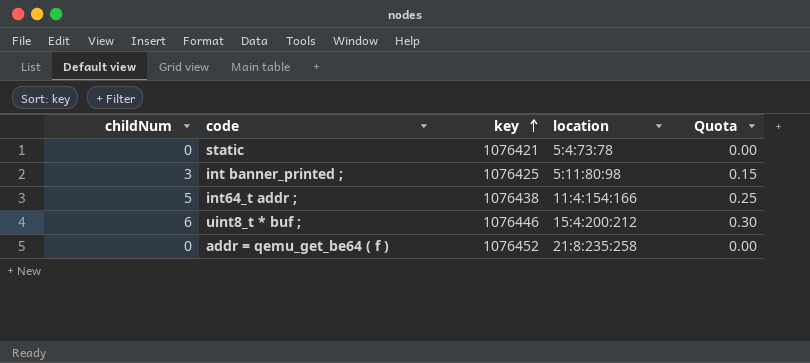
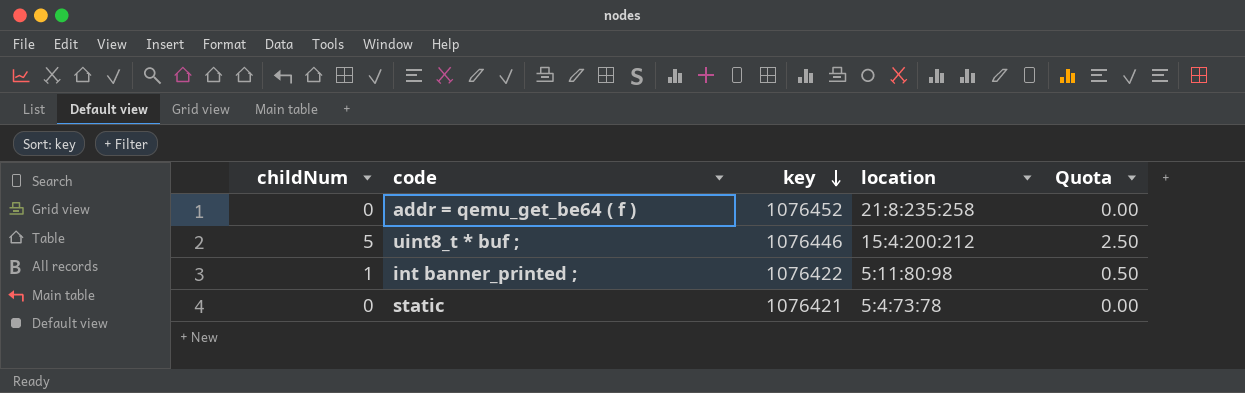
row order: key ascending -> key descending
column Quota | formula: [childNum] * 0.05 -> [childNum] * 0.5
row int64_t addr ;: 5 | 1076438 | 11:4:154:166 | 0.25 -> none
uint8_t * buf ; | childNum: 6 -> 5
int banner_printed ; | childNum: 3 -> 1
int banner_printed ; | key: 1076425 -> 1076422

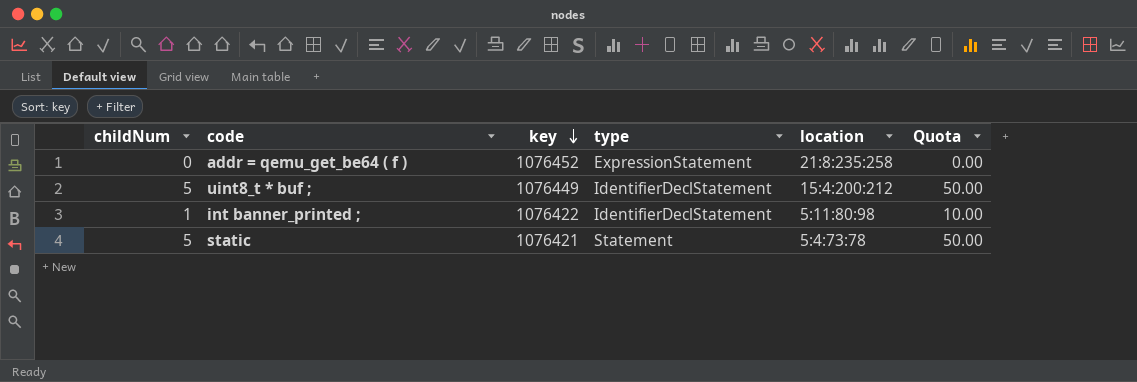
column type | position: none -> 4
column Quota | formula: [childNum] * 0.5 -> [childNum] * 10
uint8_t * buf ; | key: 1076446 -> 1076449
static | childNum: 0 -> 5

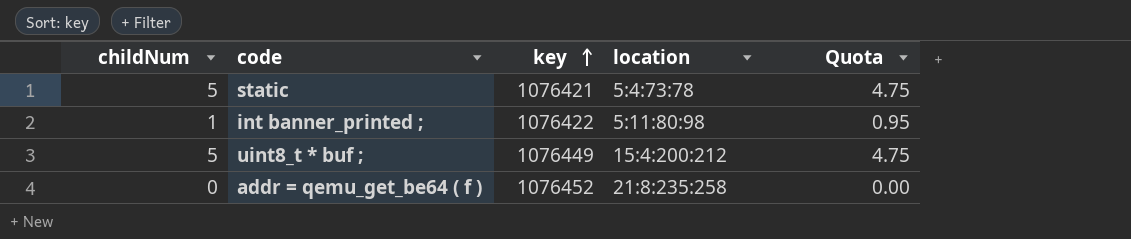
row order: key descending -> key ascending
column type | position: 4 -> none
column Quota | formula: [childNum] * 10 -> [childNum] * 0.95

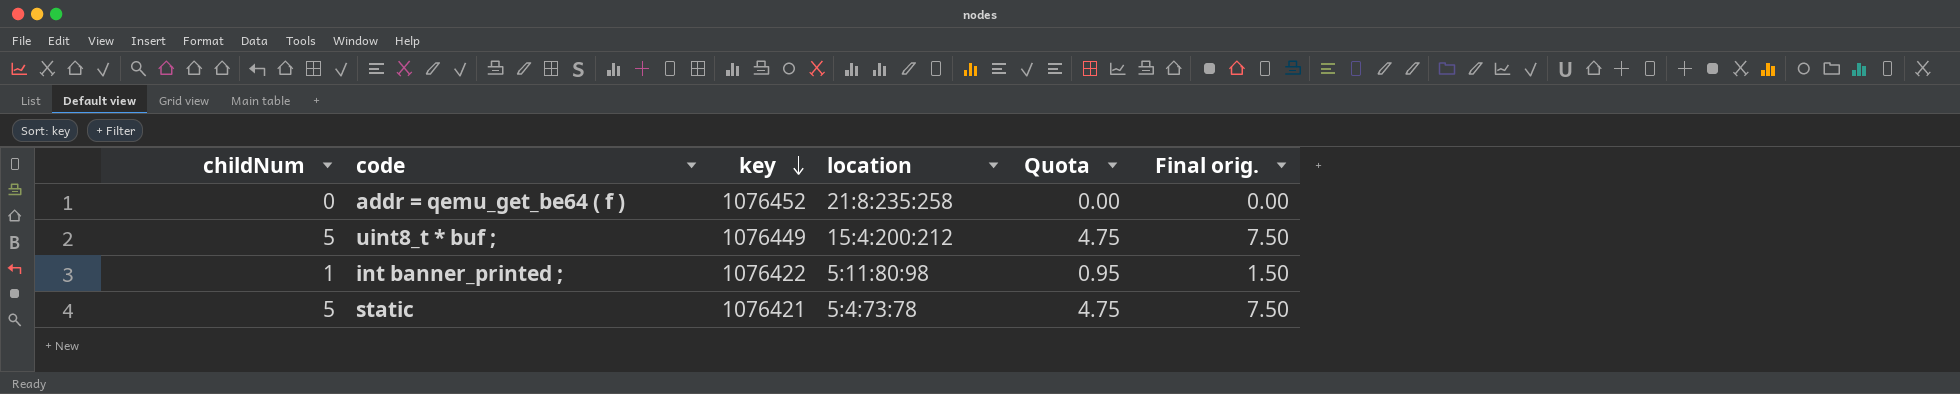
row order: key ascending -> key descending
column Final orig. | formula: none -> [childNum] * 1.5

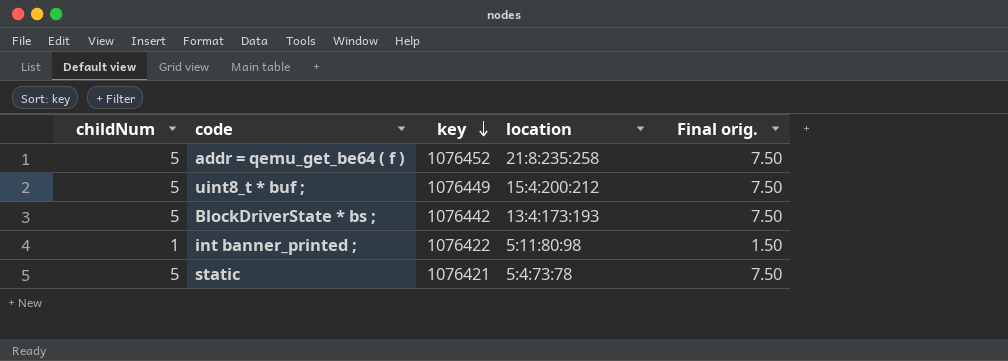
column Quota | formula: [childNum] * 0.95 -> none
addr = qemu_get_be64 ( f ) | childNum: 0 -> 5
addr = qemu_get_be64 ( f ) | Final orig.: 0.00 -> 7.50
row BlockDriverState * bs ;: none -> 5 | 1076442 | 13:4:173:193 | 7.50

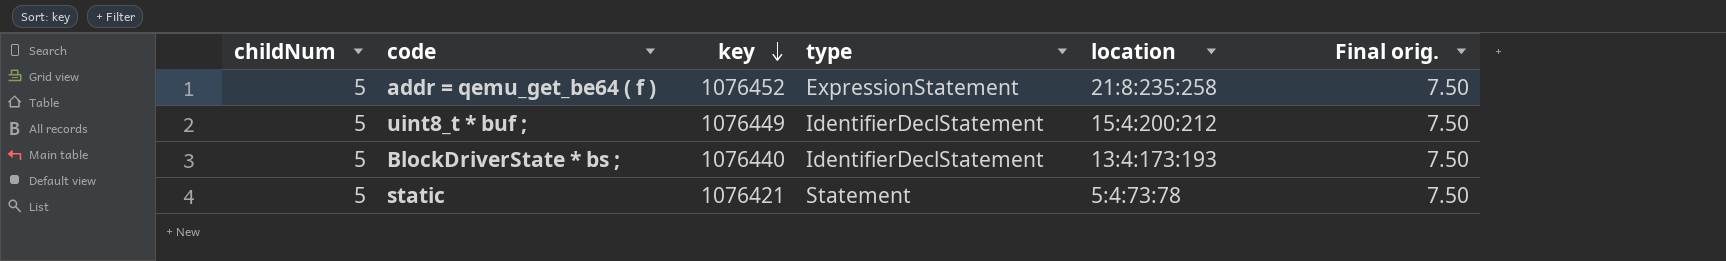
column type | position: none -> 4
row int banner_printed ;: 1 | 1076422 | 5:11:80:98 | 1.50 -> none
BlockDriverState * bs ; | key: 1076442 -> 1076440

